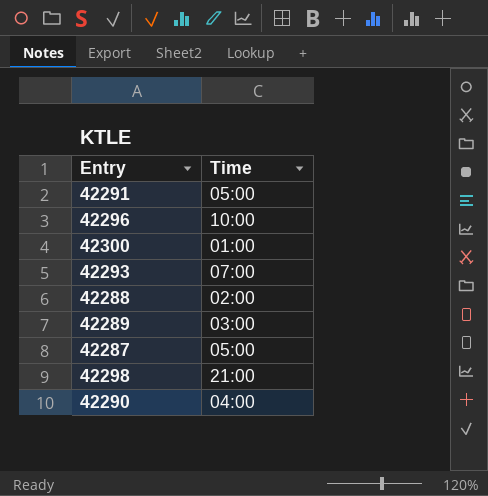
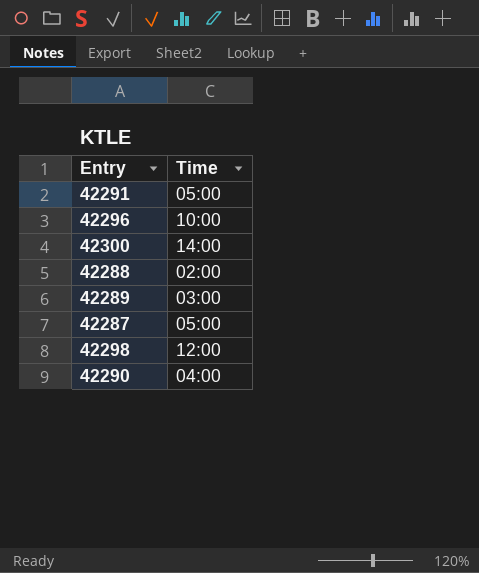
row 42293: 07:00 -> none
42300 | Time: 01:00 -> 14:00
42298 | Time: 21:00 -> 12:00

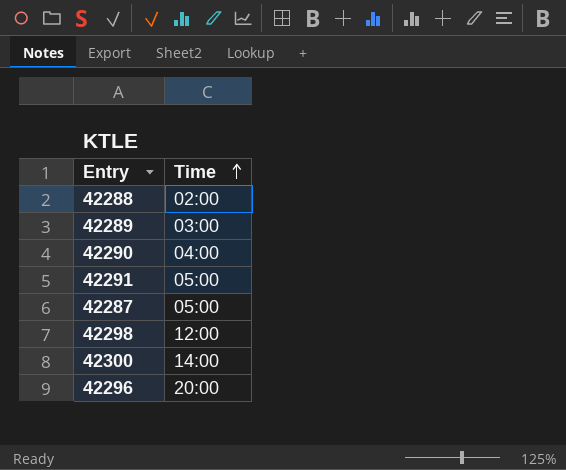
row order: none -> Time ascending
42296 | Time: 10:00 -> 20:00

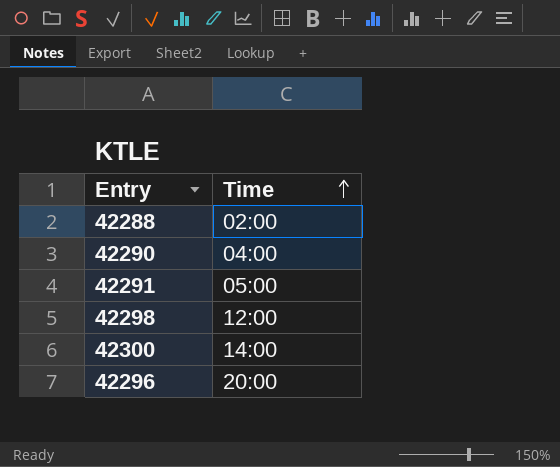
row 42289: 03:00 -> none
row 42287: 05:00 -> none

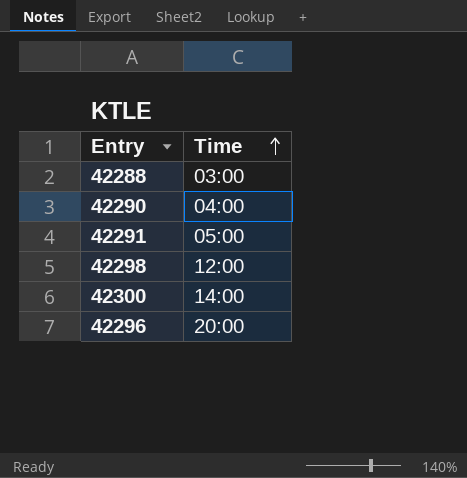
42288 | Time: 02:00 -> 03:00

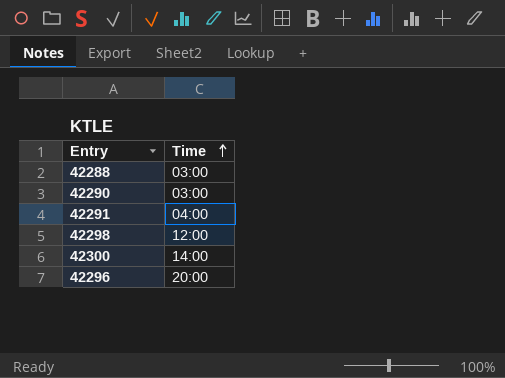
42290 | Time: 04:00 -> 03:00
42291 | Time: 05:00 -> 04:00

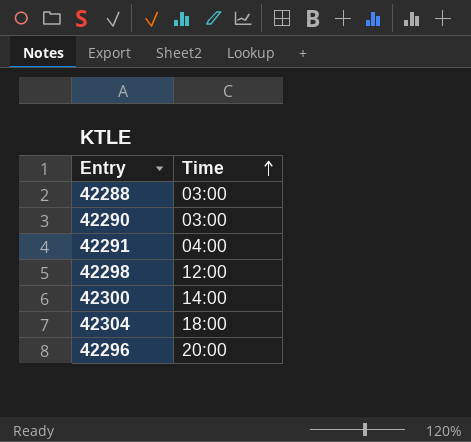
row 42304: none -> 18:00

